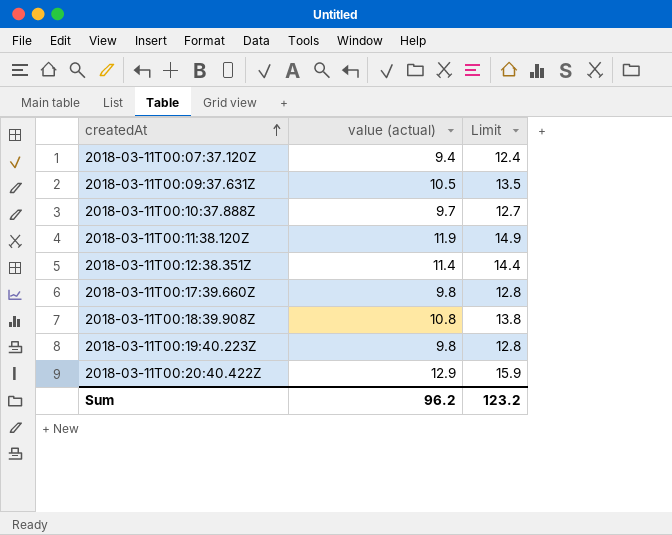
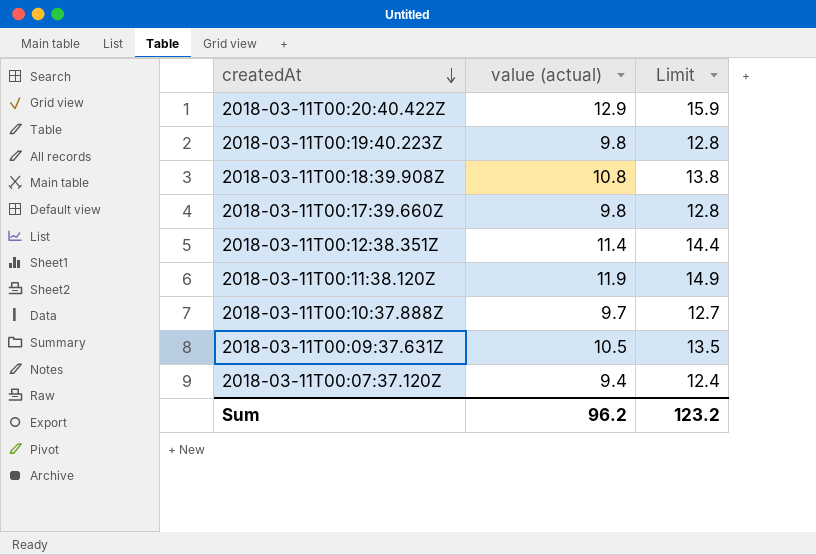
row order: createdAt ascending -> createdAt descending

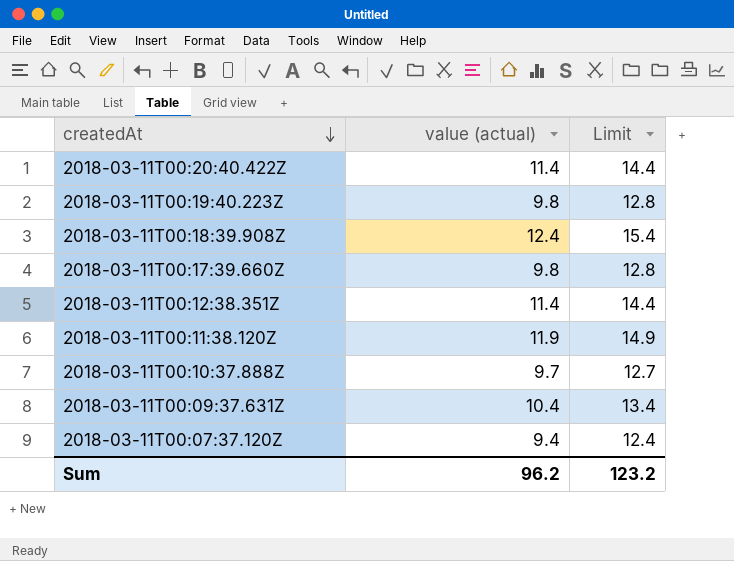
2018-03-11T00:20:40.422Z | value (actual): 12.9 -> 11.4
2018-03-11T00:20:40.422Z | Limit: 15.9 -> 14.4
2018-03-11T00:18:39.908Z | value (actual): 10.8 -> 12.4
2018-03-11T00:18:39.908Z | Limit: 13.8 -> 15.4
2018-03-11T00:09:37.631Z | value (actual): 10.5 -> 10.4
2018-03-11T00:09:37.631Z | Limit: 13.5 -> 13.4

